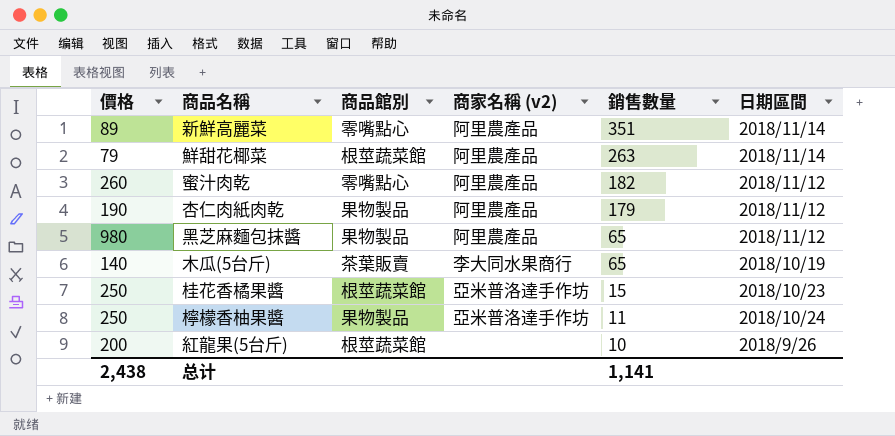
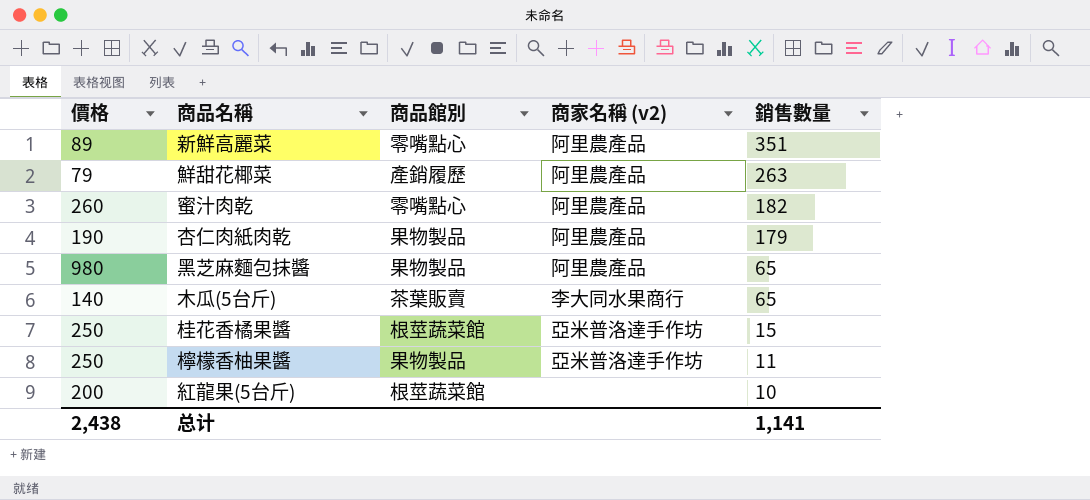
column 日期區間 | position: 6 -> none
鮮甜花椰菜 | 商品館別: 根莖蔬菜館 -> 產銷履歷

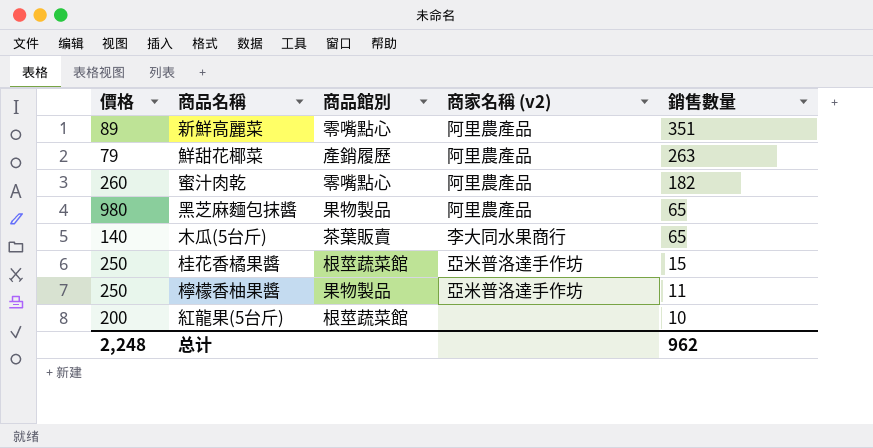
row 杏仁肉紙肉乾: 190 | 果物製品 | 阿里農產品 | 179 -> none
总计 | 價格: 2,438 -> 2,248
总计 | 銷售數量: 1,141 -> 962

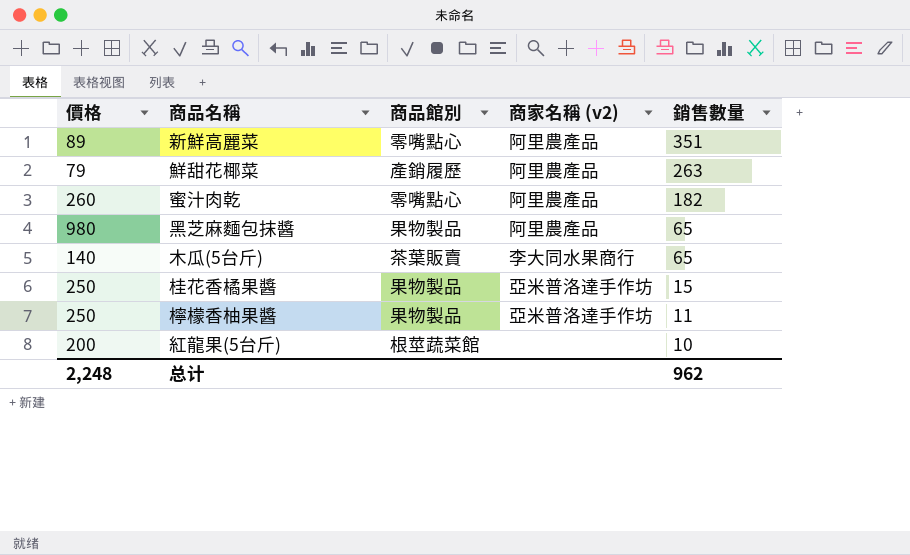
桂花香橘果醬 | 商品館別: 根莖蔬菜館 -> 果物製品

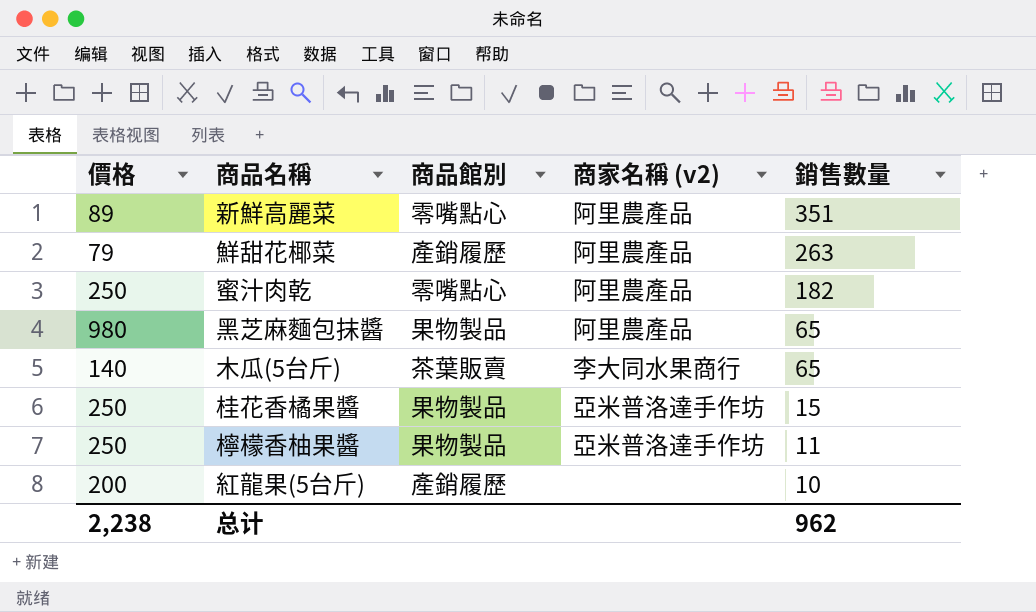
蜜汁肉乾 | 價格: 260 -> 250
紅龍果(5台斤) | 商品館別: 根莖蔬菜館 -> 產銷履歷
总计 | 價格: 2,248 -> 2,238

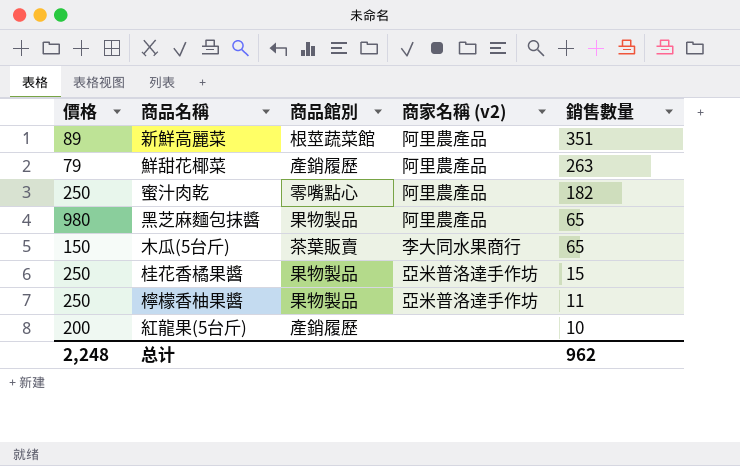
新鮮高麗菜 | 商品館別: 零嘴點心 -> 根莖蔬菜館
木瓜(5台斤) | 價格: 140 -> 150
总计 | 價格: 2,238 -> 2,248

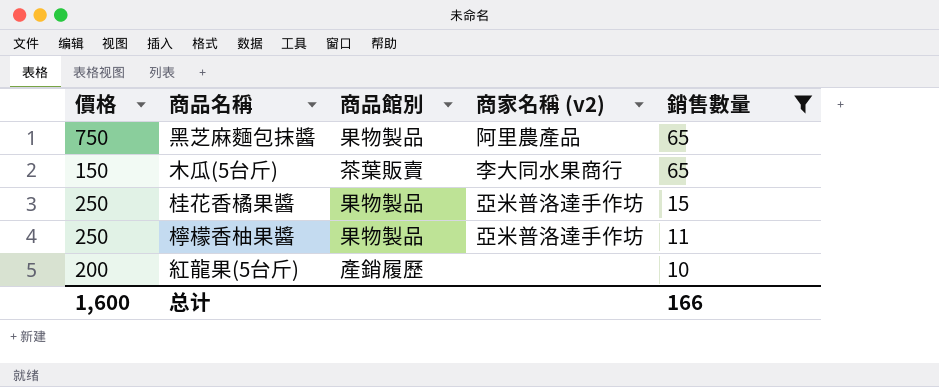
filter: none -> 銷售數量 <= 65
黑芝麻麵包抹醬 | 價格: 980 -> 750
总计 | 價格: 2,248 -> 1,600
总计 | 銷售數量: 962 -> 166

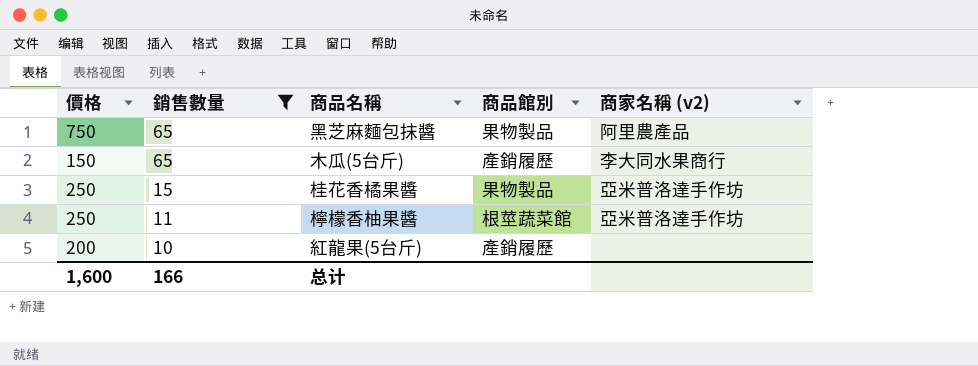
column 銷售數量 | position: 5 -> 2
木瓜(5台斤) | 商品館別: 茶葉販賣 -> 產銷履歷
檸檬香柚果醬 | 商品館別: 果物製品 -> 根莖蔬菜館

